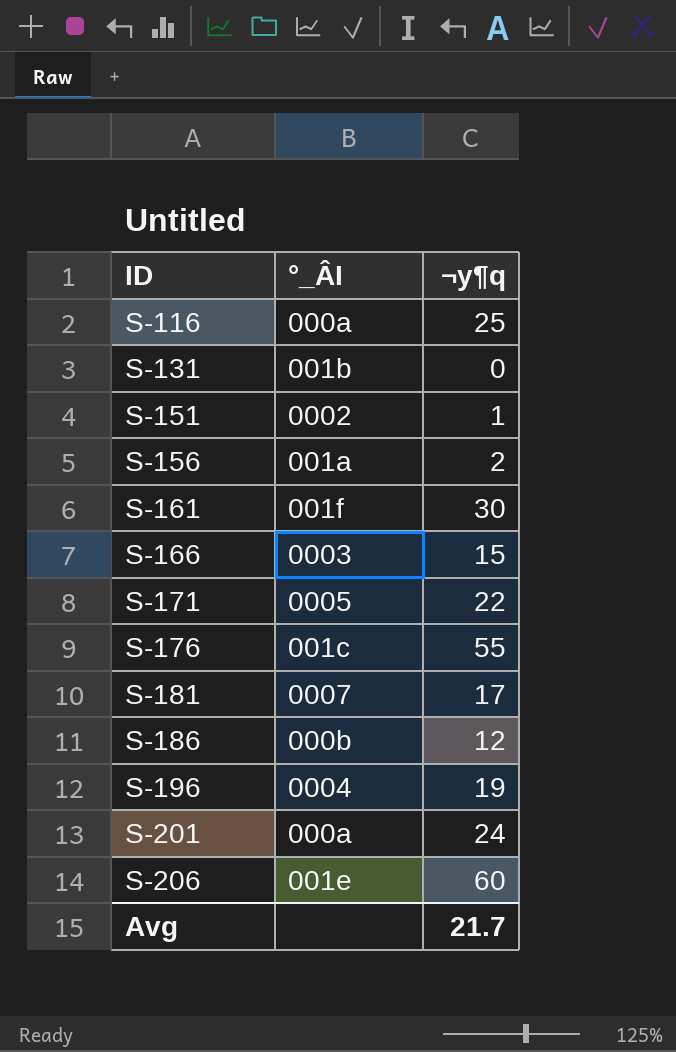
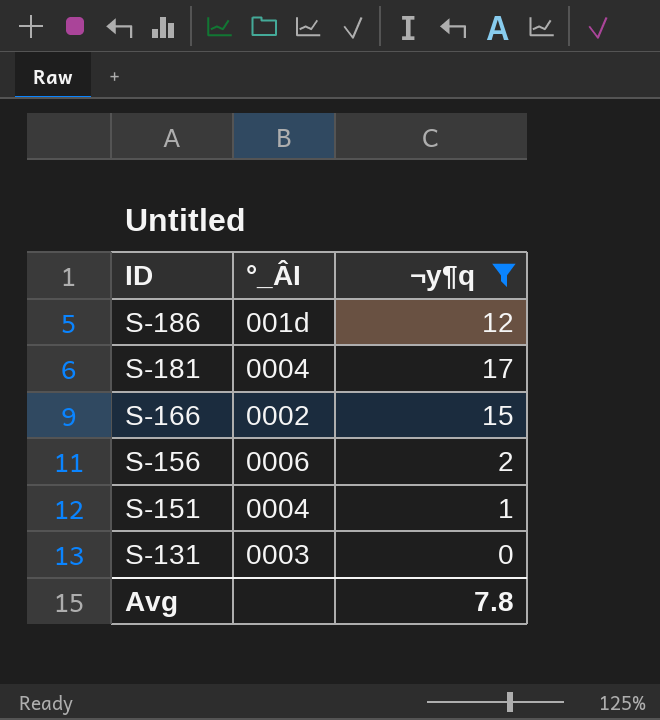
filter: none -> ¬y¶q <= 17
row order: ID ascending -> ID descending
S-186 | °_ÂI: 000b -> 001d
S-181 | °_ÂI: 0007 -> 0004
S-166 | °_ÂI: 0003 -> 0002
S-156 | °_ÂI: 001a -> 0006
S-151 | °_ÂI: 0002 -> 0004
S-131 | °_ÂI: 001b -> 0003
Avg | ¬y¶q: 21.7 -> 7.8

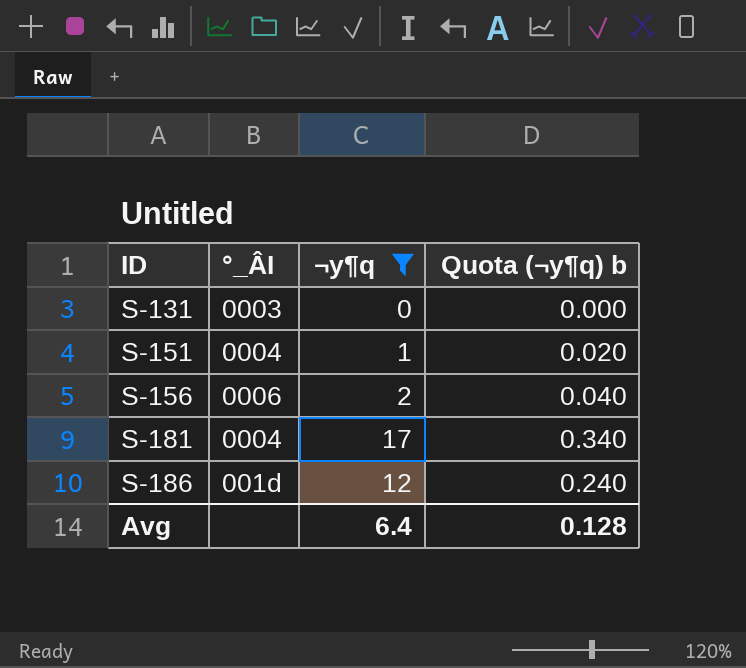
row order: ID descending -> ID ascending
column Quota (¬y¶q) b | formula: none -> [¬y¶q] * 0.02
row S-166: 0002 | 15 -> none
Avg | ¬y¶q: 7.8 -> 6.4

